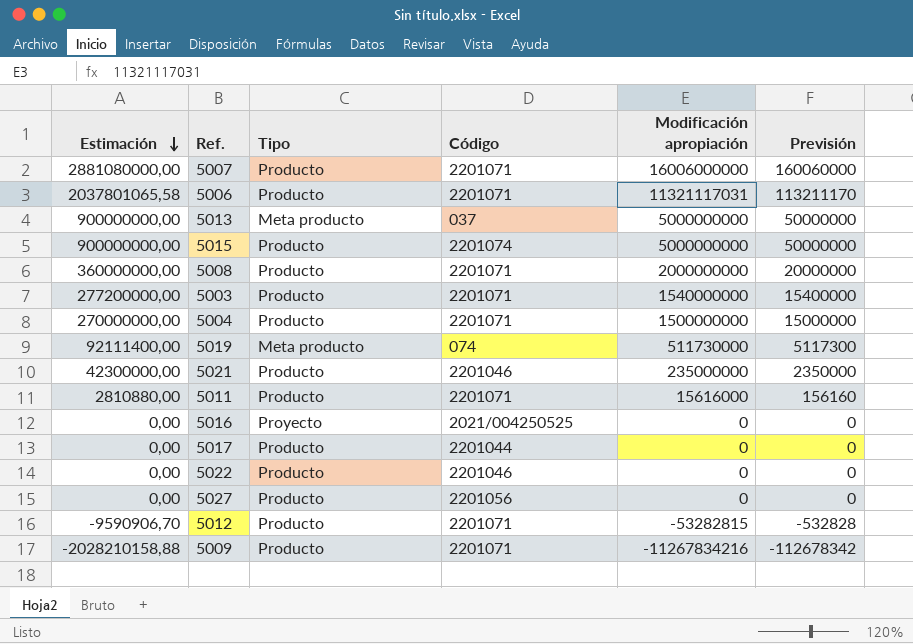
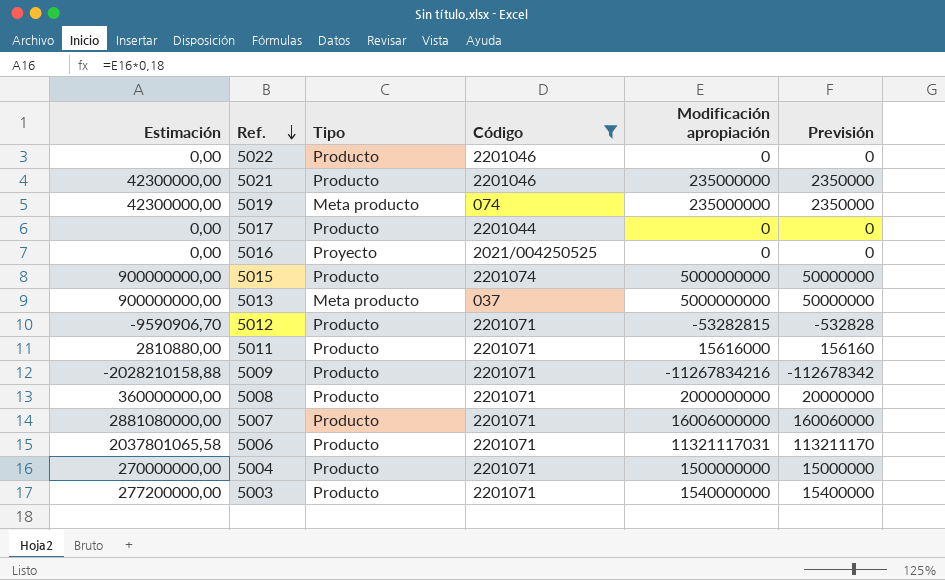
filter: none -> Código != 2201056
row order: Estimación descending -> Ref. descending
5019 | Estimación: 92111400,00 -> 42300000,00
5019 | Modificación apropiación: 511730000 -> 235000000
5019 | Previsión: 5117300 -> 2350000

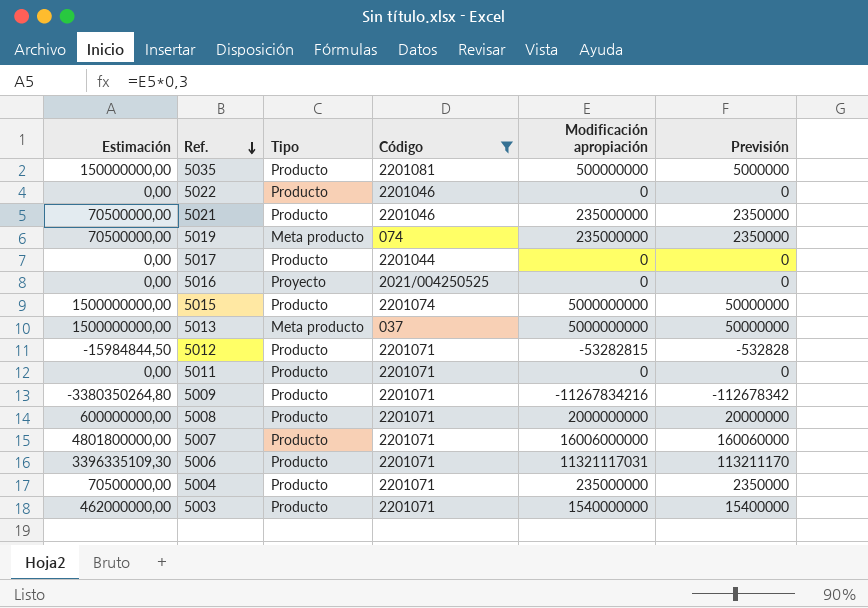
column Estimación | formula: [Modificación apropiación] * 0,18 -> [Modificación apropiación] * 0,3
row 5035: none -> 150000000,00 | Producto | 2201081 | 500000000 | 5000000
5011 | Modificación apropiación: 15616000 -> 0
5011 | Previsión: 156160 -> 0
5004 | Modificación apropiación: 1500000000 -> 235000000
5004 | Previsión: 15000000 -> 2350000

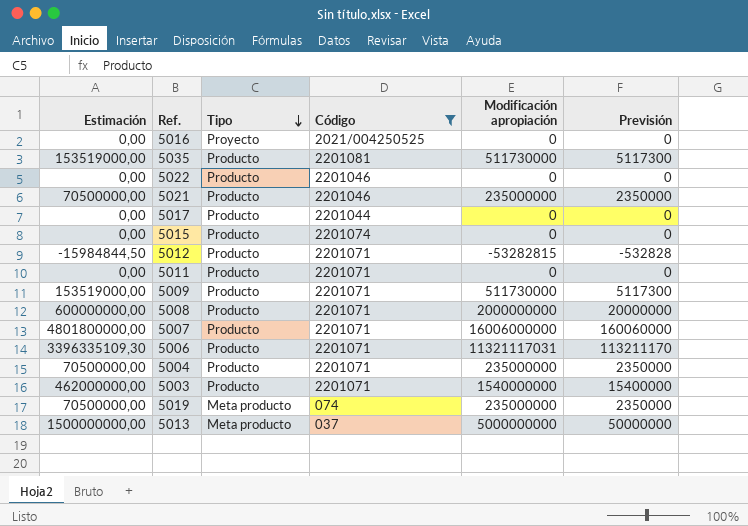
row order: Ref. descending -> Tipo descending
5035 | Estimación: 150000000,00 -> 153519000,00
5035 | Modificación apropiación: 500000000 -> 511730000
5035 | Previsión: 5000000 -> 5117300
5015 | Estimación: 1500000000,00 -> 0,00
5015 | Modificación apropiación: 5000000000 -> 0
5015 | Previsión: 50000000 -> 0
5009 | Estimación: -3380350264,80 -> 153519000,00
5009 | Modificación apropiación: -11267834216 -> 511730000
5009 | Previsión: -112678342 -> 5117300

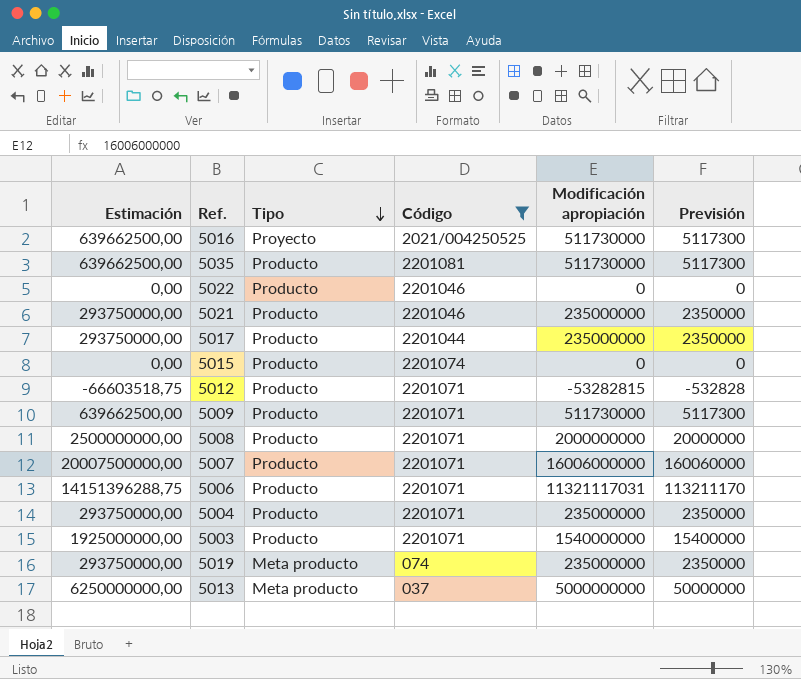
column Estimación | formula: [Modificación apropiación] * 0,3 -> [Modificación apropiación] * 1,25
row 5011: 0,00 | Producto | 2201071 | 0 | 0 -> none
5016 | Modificación apropiación: 0 -> 511730000
5016 | Previsión: 0 -> 5117300
5017 | Modificación apropiación: 0 -> 235000000
5017 | Previsión: 0 -> 2350000

